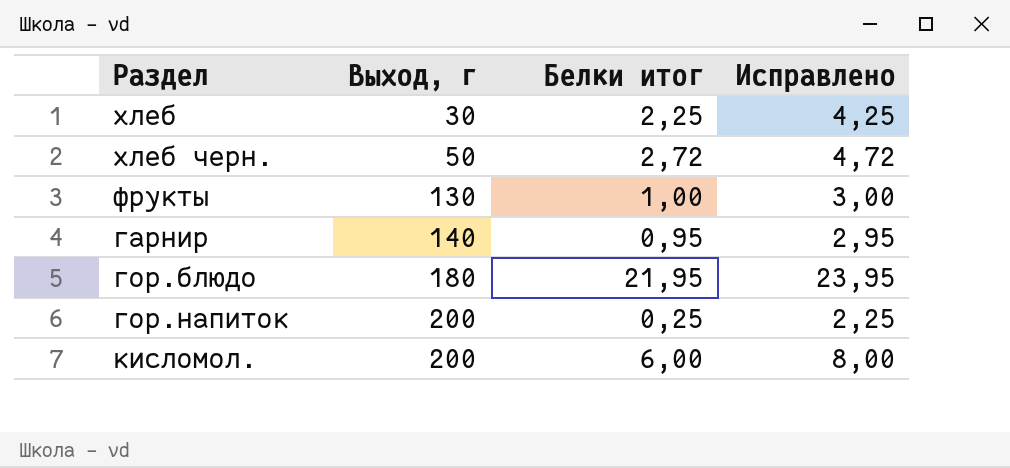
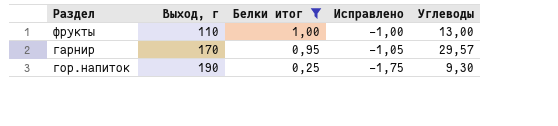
filter: none -> Белки итог <= 1,00
column Исправлено | formula: [Белки итог] + 2 -> [Белки итог] - 2
column Углеводы | position: none -> 5
фрукты | Выход, г: 130 -> 110
гарнир | Выход, г: 140 -> 170
гор.напиток | Выход, г: 200 -> 190

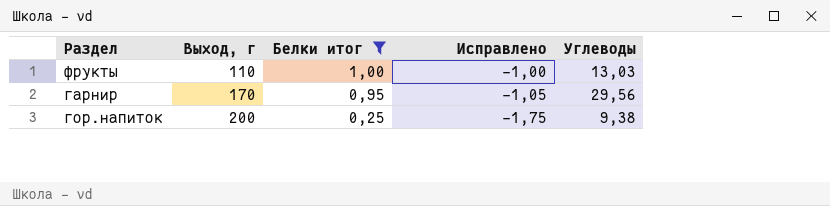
фрукты | Углеводы: 13,00 -> 13,03
гарнир | Углеводы: 29,57 -> 29,56
гор.напиток | Выход, г: 190 -> 200
гор.напиток | Углеводы: 9,30 -> 9,38

